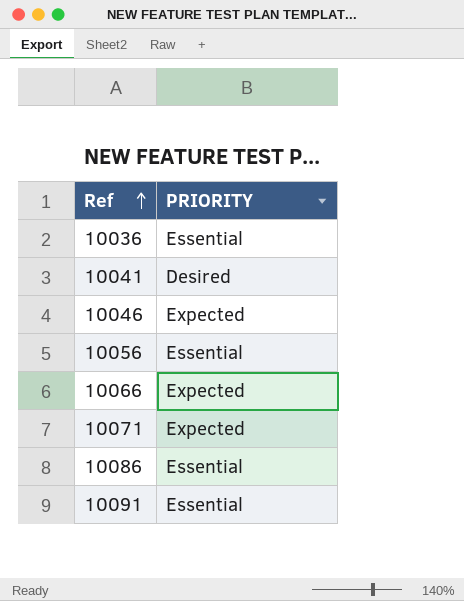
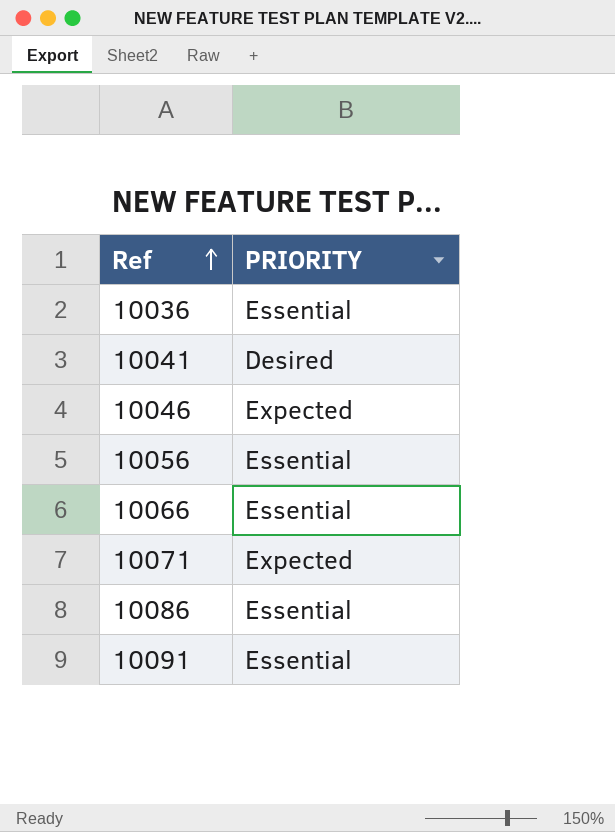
10066 | PRIORITY: Expected -> Essential

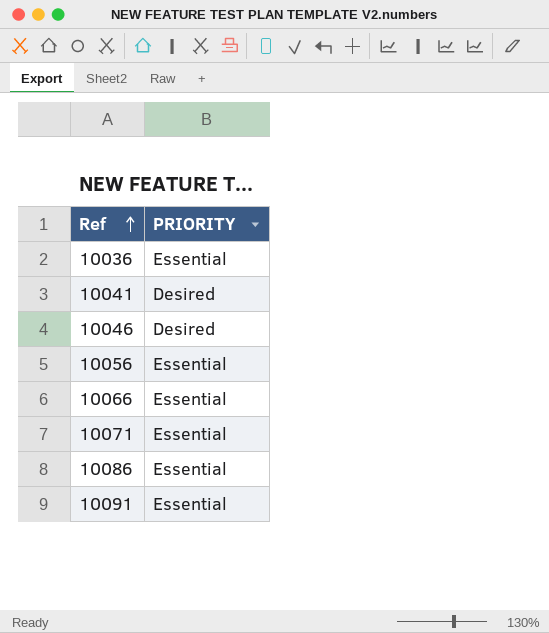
10046 | PRIORITY: Expected -> Desired
10071 | PRIORITY: Expected -> Essential

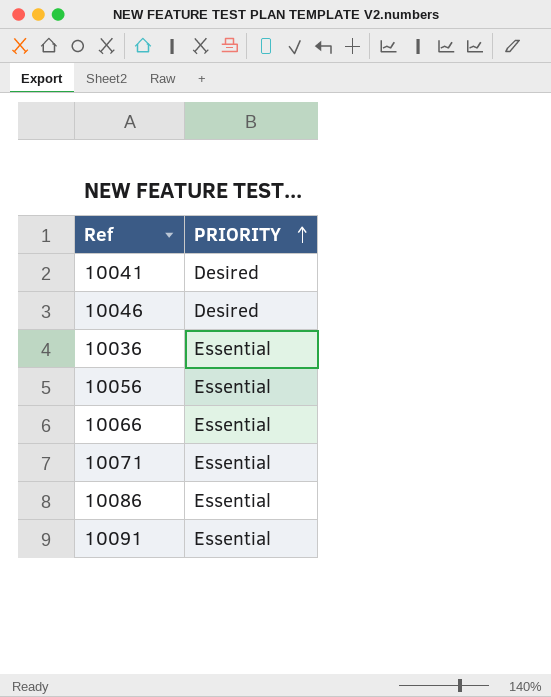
row order: Ref ascending -> PRIORITY ascending

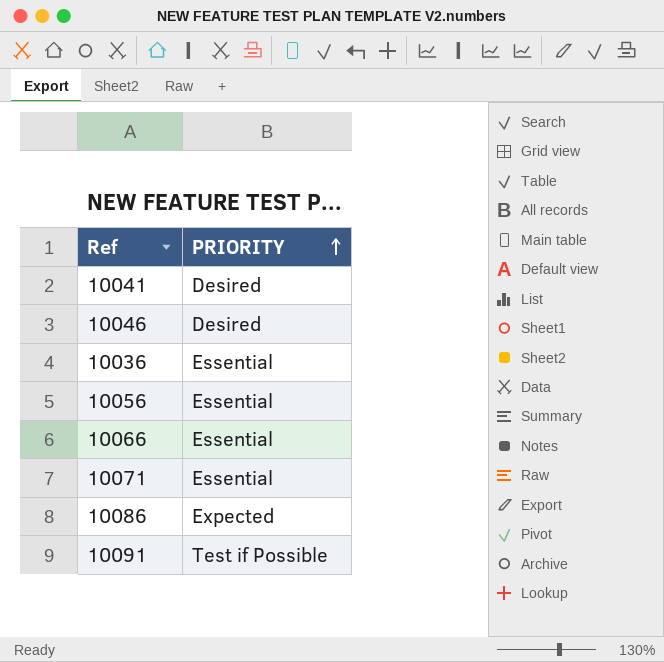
10086 | PRIORITY: Essential -> Expected
10091 | PRIORITY: Essential -> Test if Possible

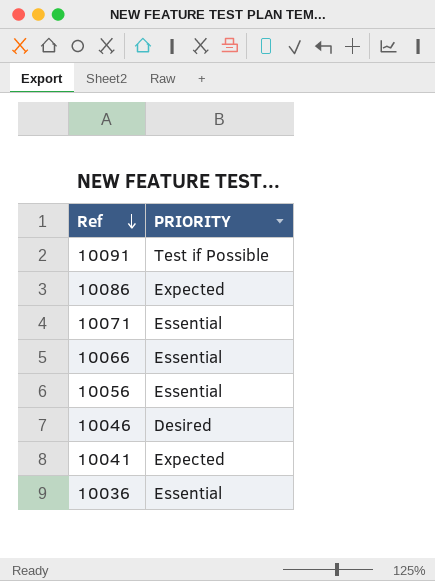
row order: PRIORITY ascending -> Ref descending
10041 | PRIORITY: Desired -> Expected

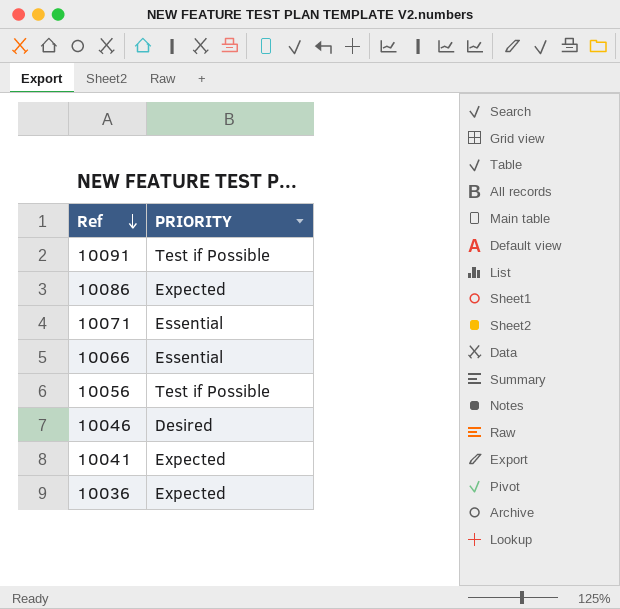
10056 | PRIORITY: Essential -> Test if Possible
10036 | PRIORITY: Essential -> Expected

